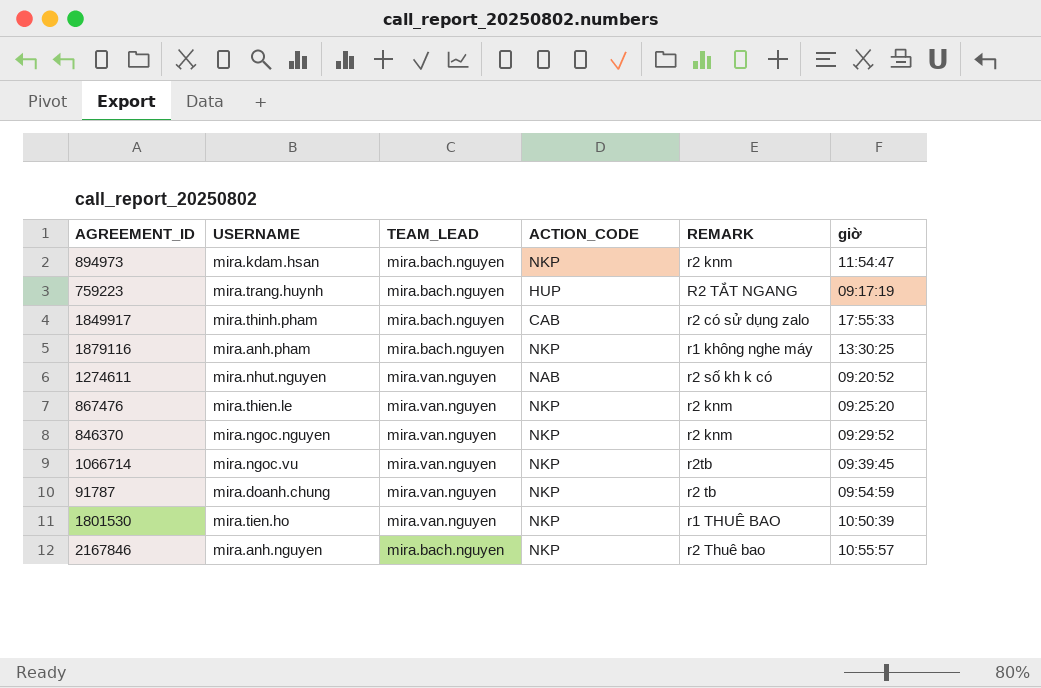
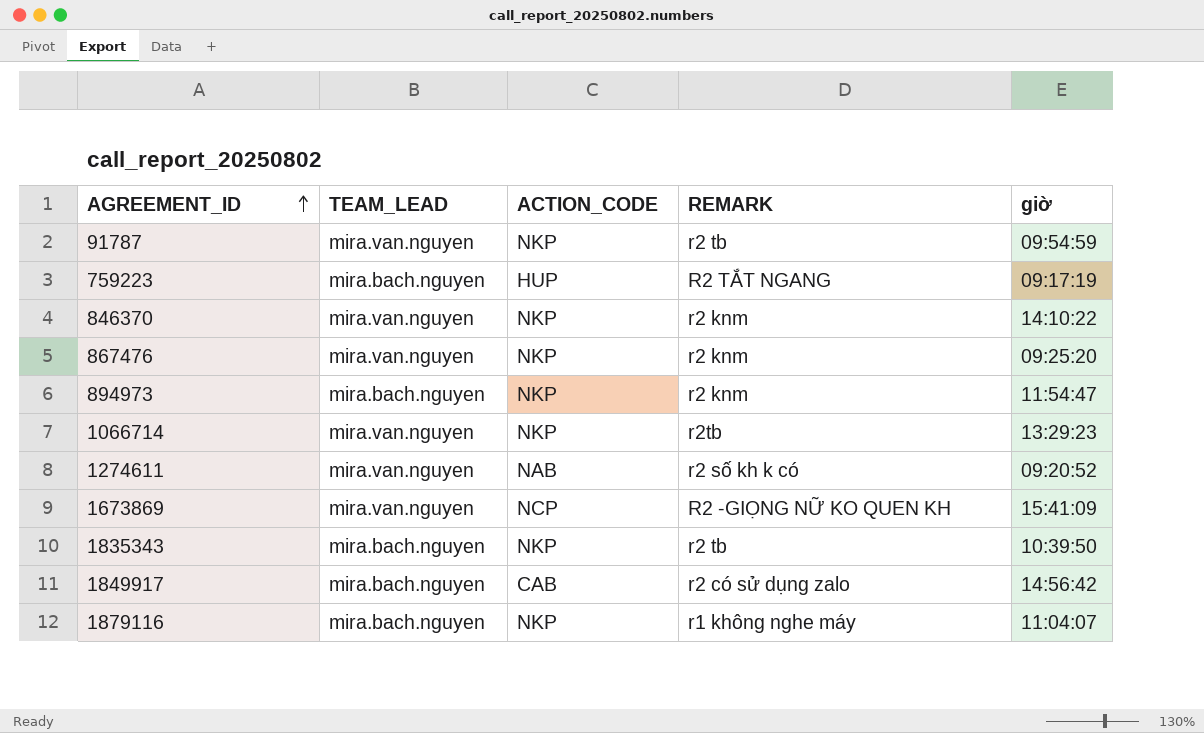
row order: none -> AGREEMENT_ID ascending
column USERNAME | position: 2 -> none
row 1801530: mira.tien.ho | mira.van.nguyen | NKP | r1 THUÊ BAO | 10:50:39 -> none
row 2167846: mira.anh.nguyen | mira.bach.nguyen | NKP | r2 Thuê bao | 10:55:57 -> none
846370 | giờ: 09:29:52 -> 14:10:22
1066714 | giờ: 09:39:45 -> 13:29:23
row 1673869: none -> mira.van.nguyen | NCP | R2 -GIỌNG NỮ KO QUEN KH | 15:41:09
row 1835343: none -> mira.bach.nguyen | NKP | r2 tb | 10:39:50
1849917 | giờ: 17:55:33 -> 14:56:42
1879116 | giờ: 13:30:25 -> 11:04:07

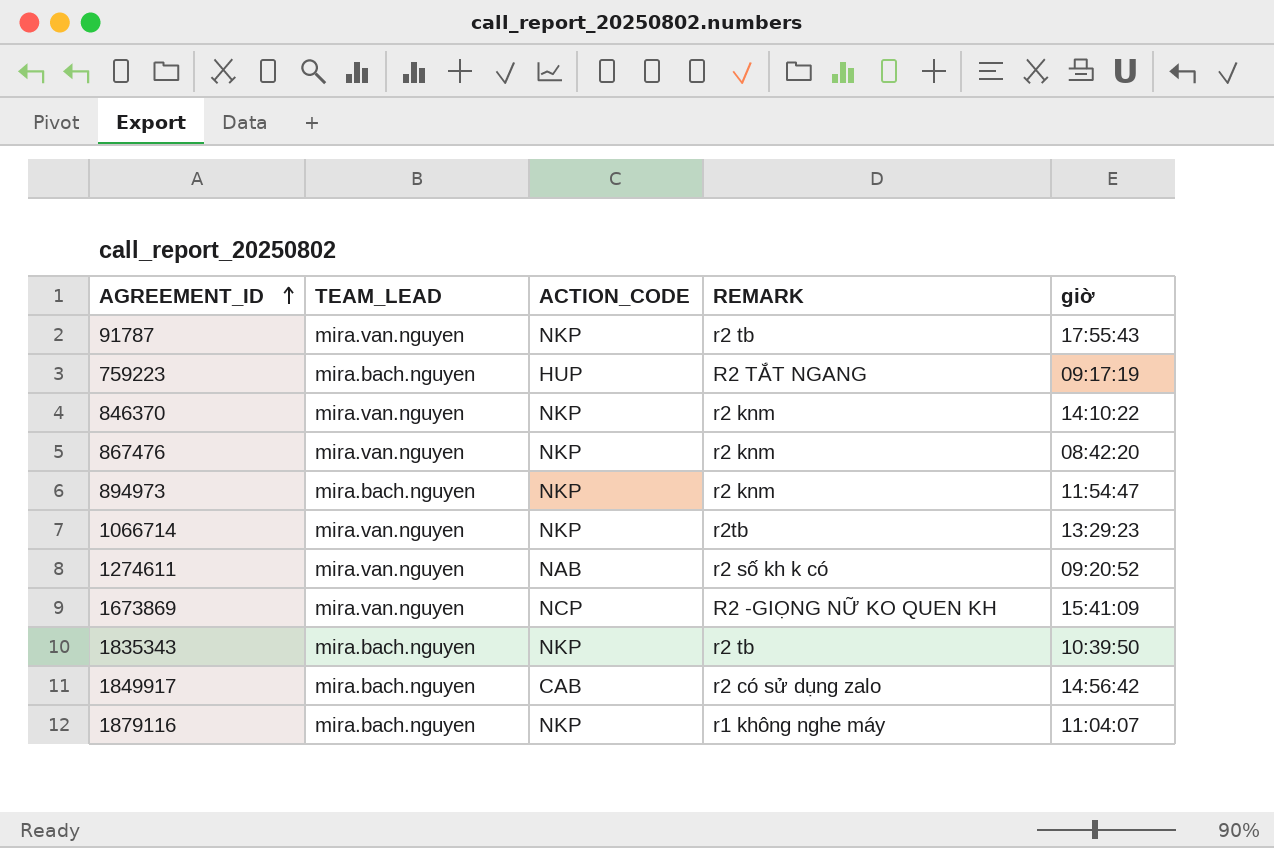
91787 | giờ: 09:54:59 -> 17:55:43
867476 | giờ: 09:25:20 -> 08:42:20

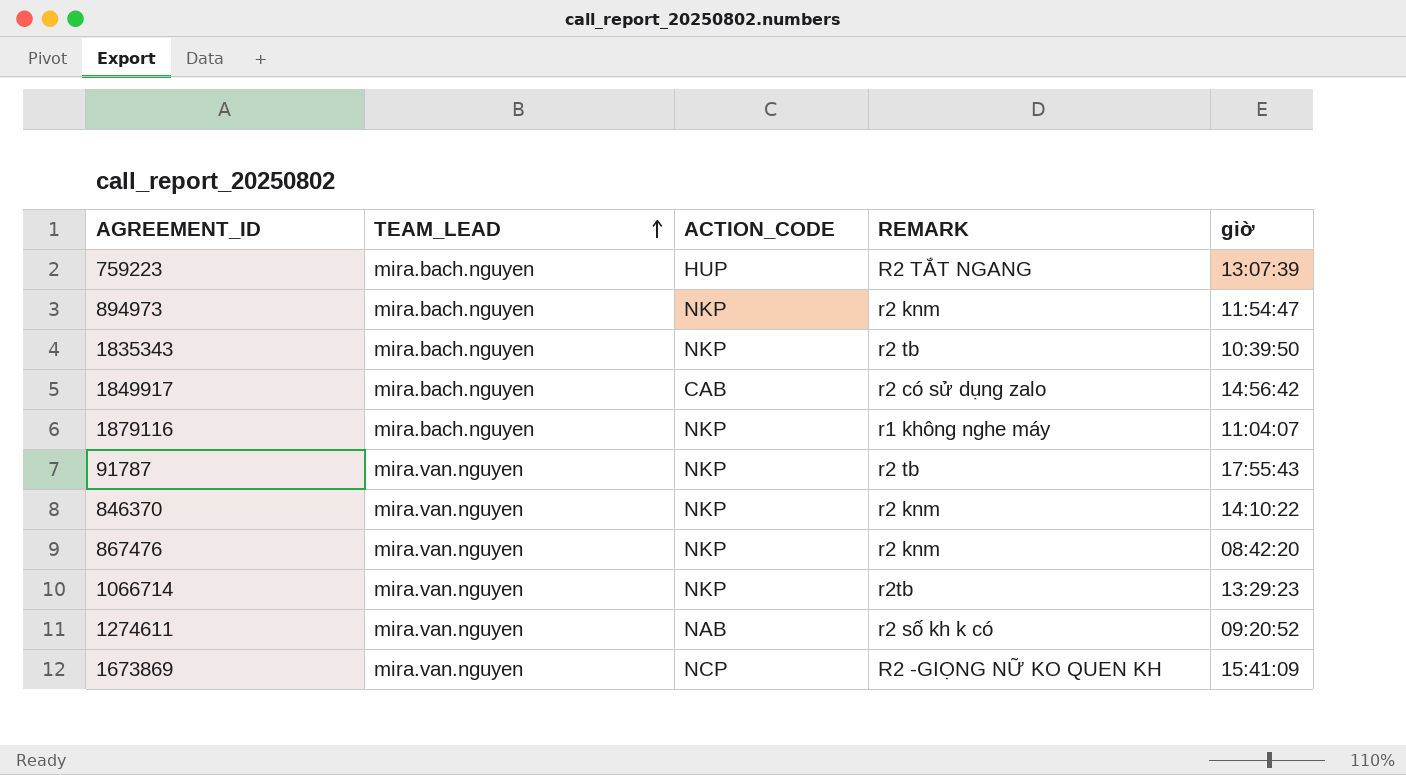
row order: AGREEMENT_ID ascending -> TEAM_LEAD ascending
759223 | giờ: 09:17:19 -> 13:07:39

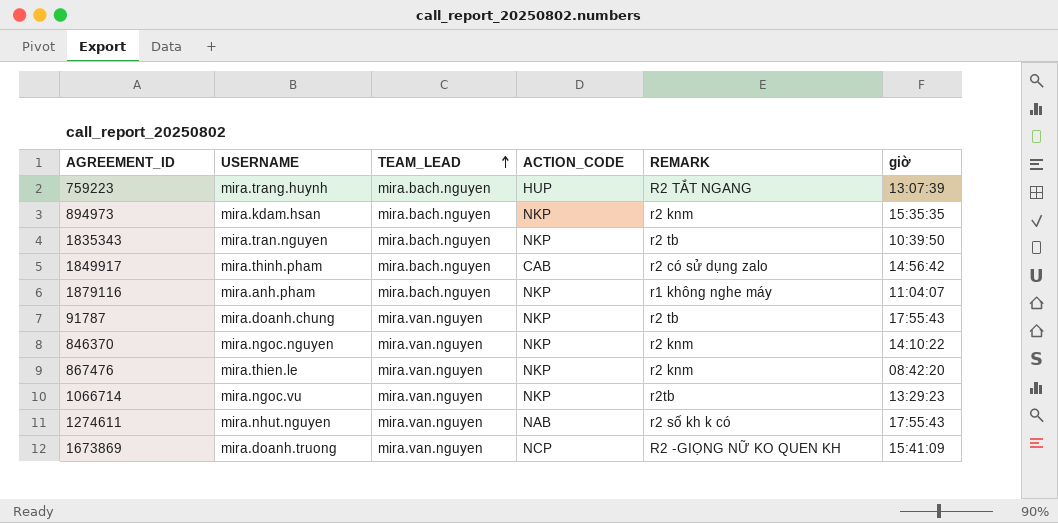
column USERNAME | position: none -> 2
894973 | giờ: 11:54:47 -> 15:35:35
1274611 | giờ: 09:20:52 -> 17:55:43

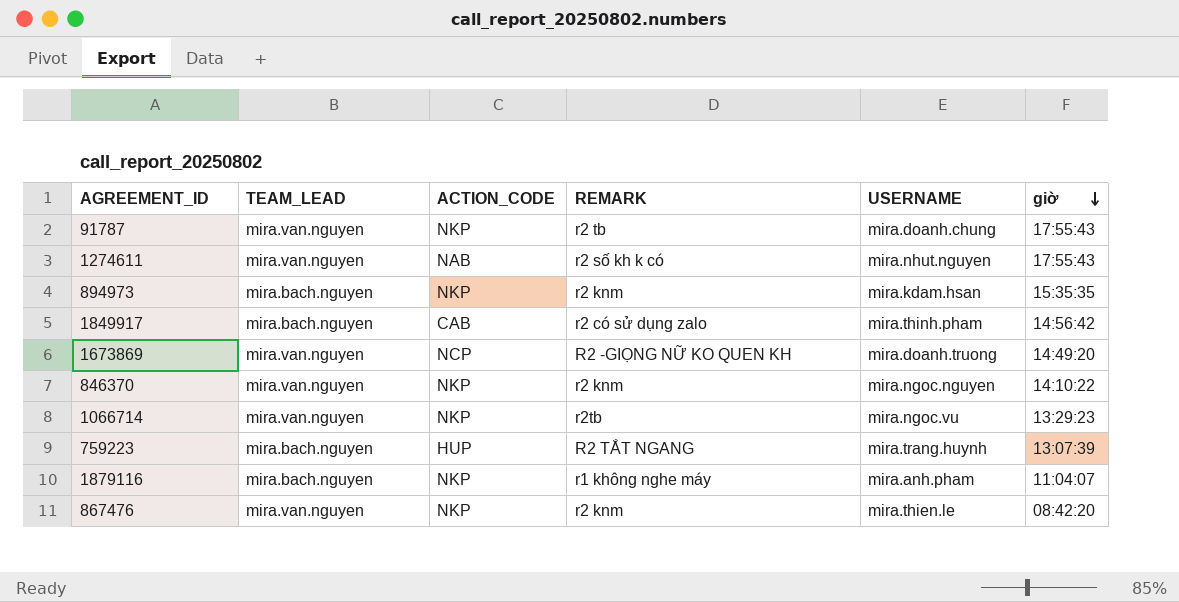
row order: TEAM_LEAD ascending -> giờ descending
column USERNAME | position: 2 -> 5
row 1835343: mira.tran.nguyen | mira.bach.nguyen | NKP | r2 tb | 10:39:50 -> none
1673869 | giờ: 15:41:09 -> 14:49:20

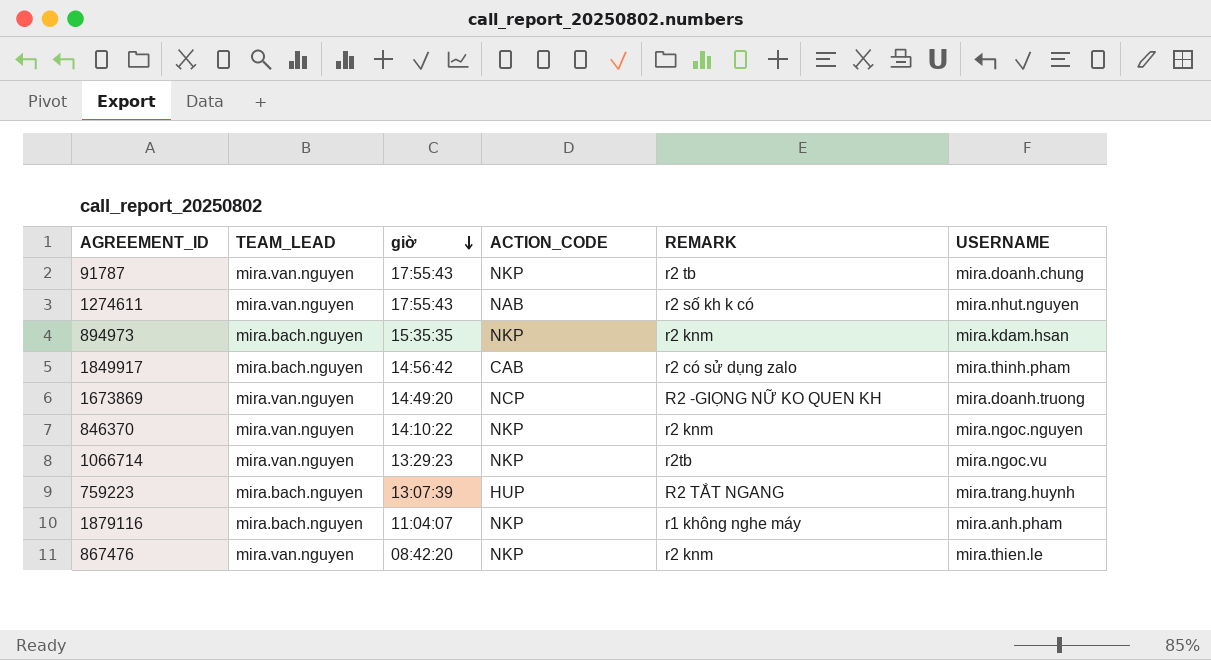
column giờ | position: 6 -> 3

